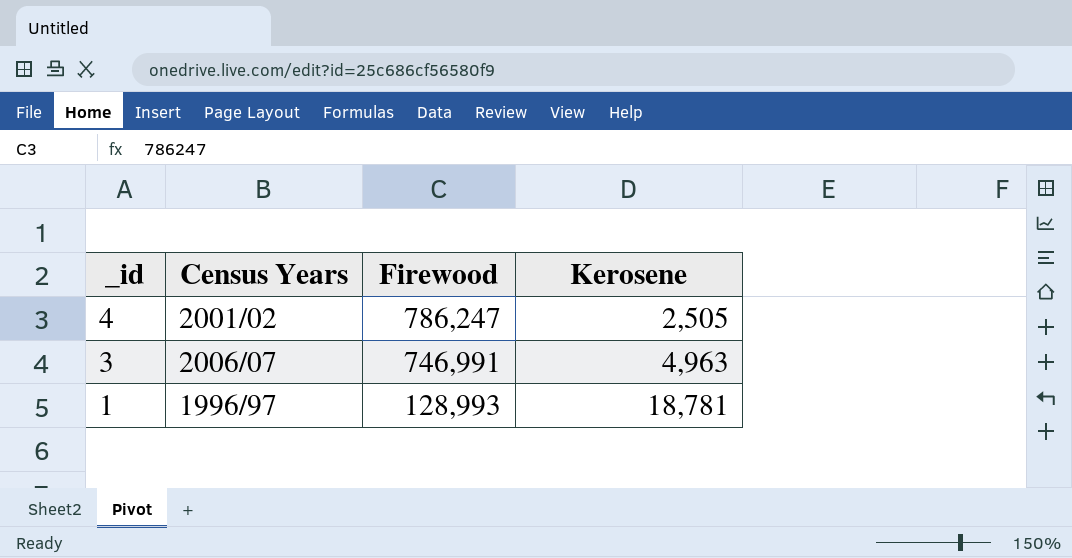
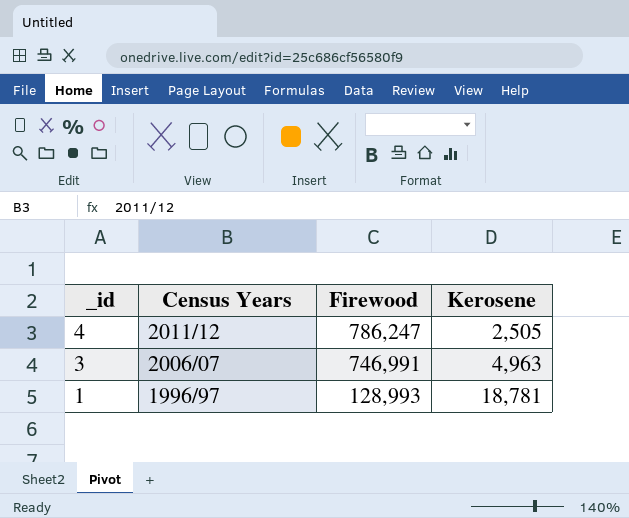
4 | Census Years: 2001/02 -> 2011/12

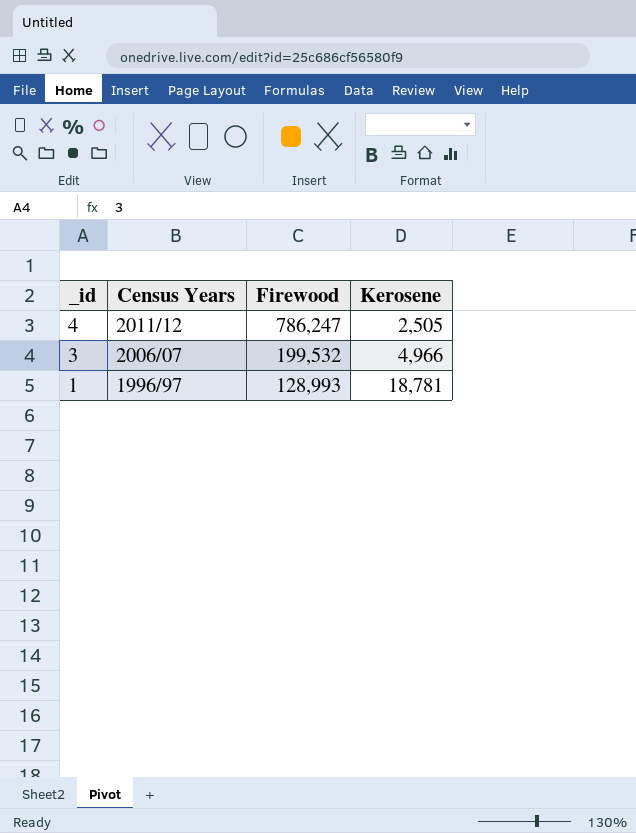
3 | Firewood: 746,991 -> 199,532
3 | Kerosene: 4,963 -> 4,966

